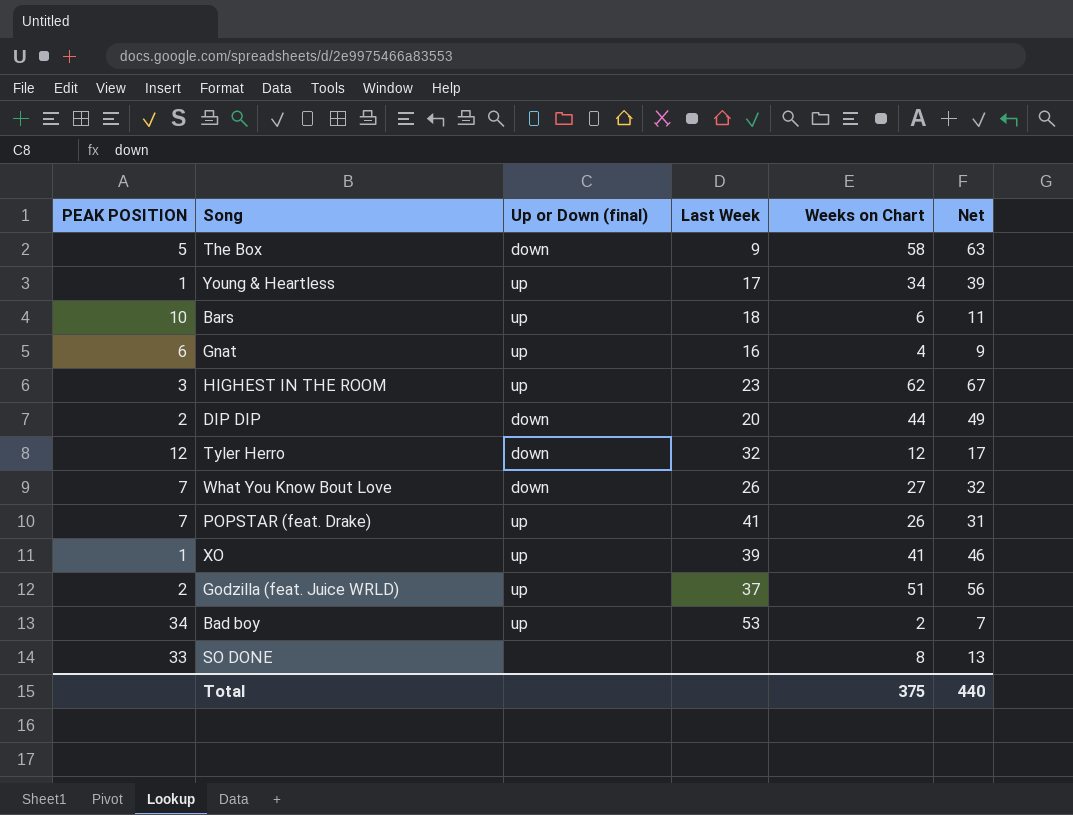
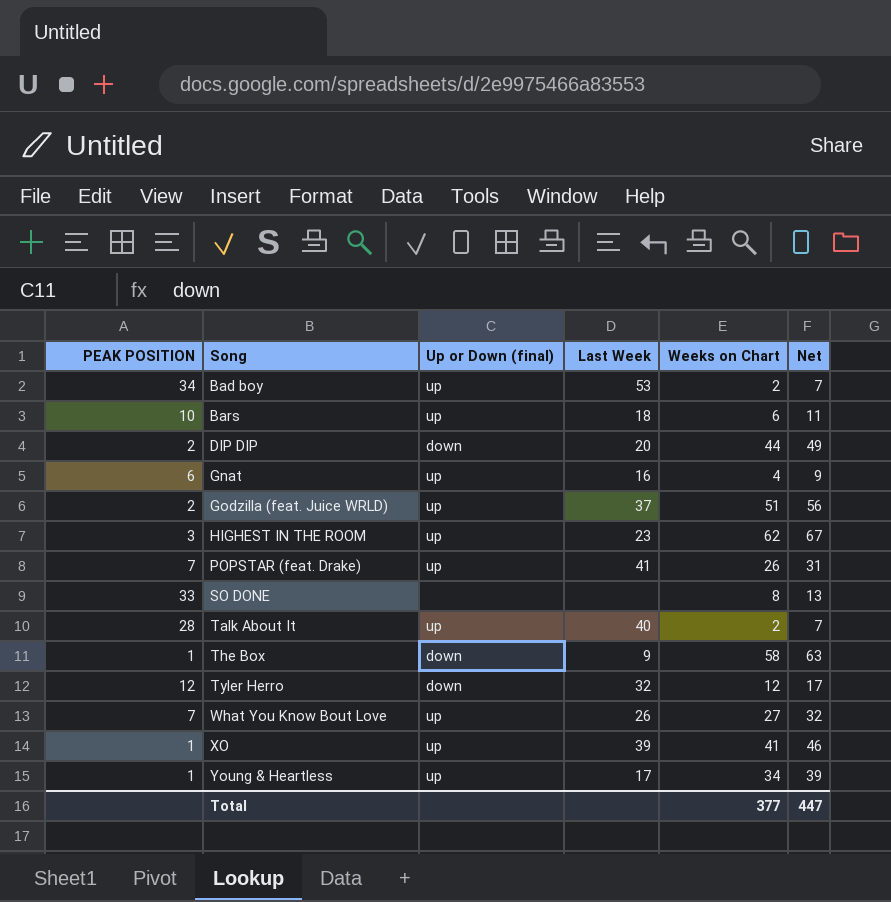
row order: none -> Song ascending
row Talk About It: none -> 28 | up | 40 | 2 | 7
The Box | PEAK POSITION: 5 -> 1
What You Know Bout Love | Up or Down (final): down -> up
Total | Weeks on Chart: 375 -> 377
Total | Net: 440 -> 447

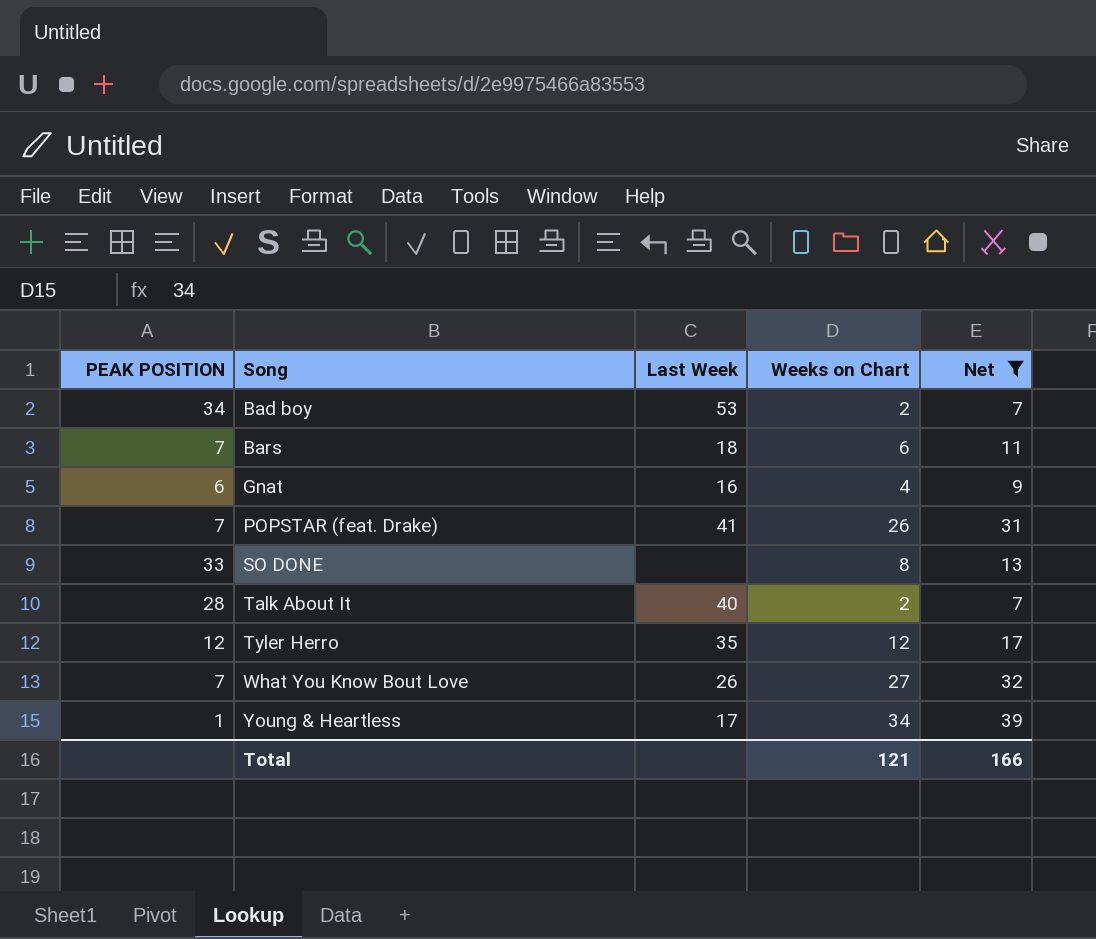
filter: none -> Net <= 39
column Up or Down (final) | position: 3 -> none
Bars | PEAK POSITION: 10 -> 7
Tyler Herro | Last Week: 32 -> 35
Total | Weeks on Chart: 377 -> 121
Total | Net: 447 -> 166

